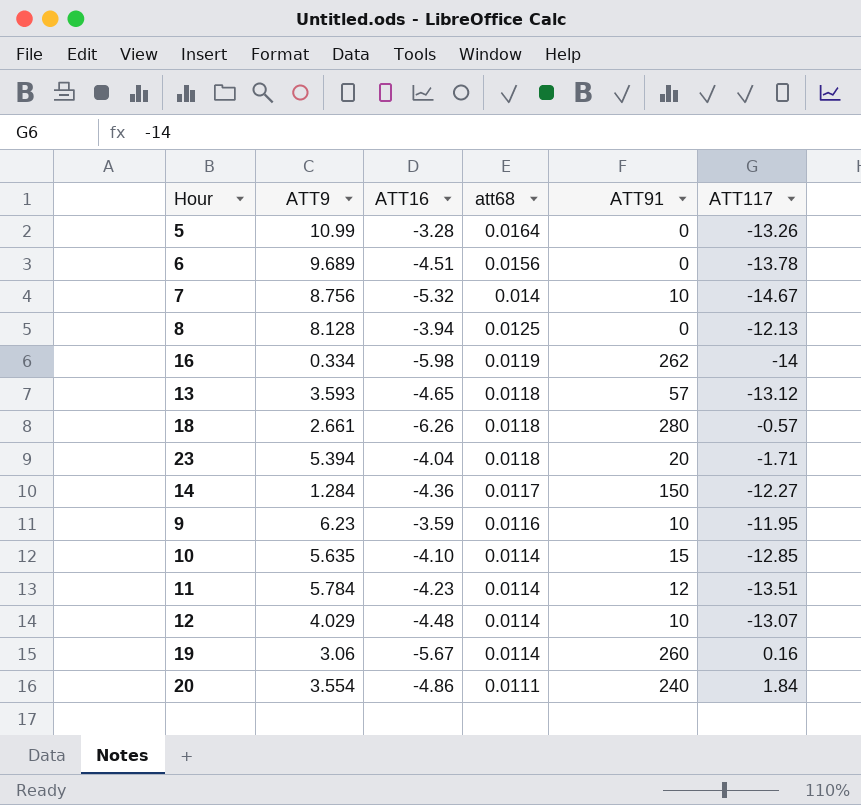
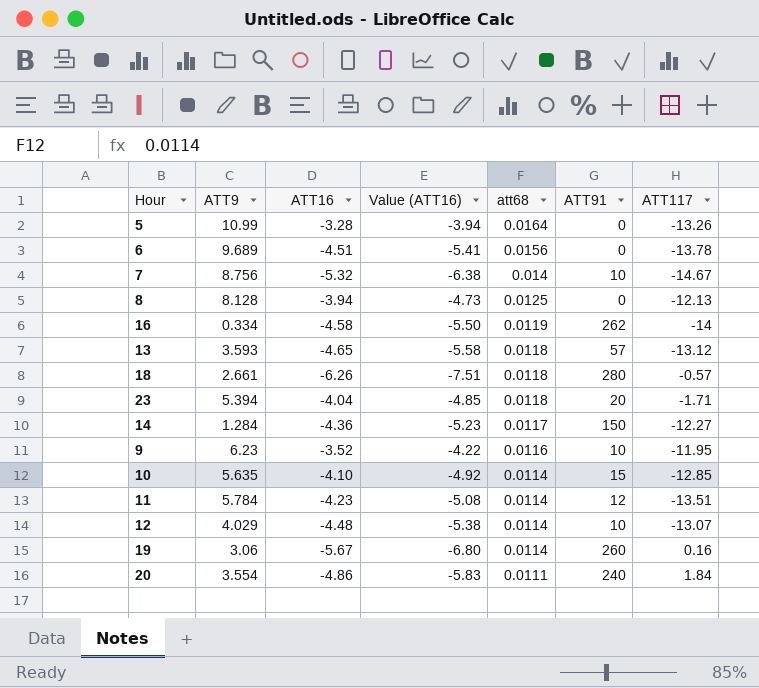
column Value (ATT16) | formula: none -> [ATT16] * 1.2
16 | ATT16: -5.98 -> -4.58
9 | ATT16: -3.59 -> -3.52

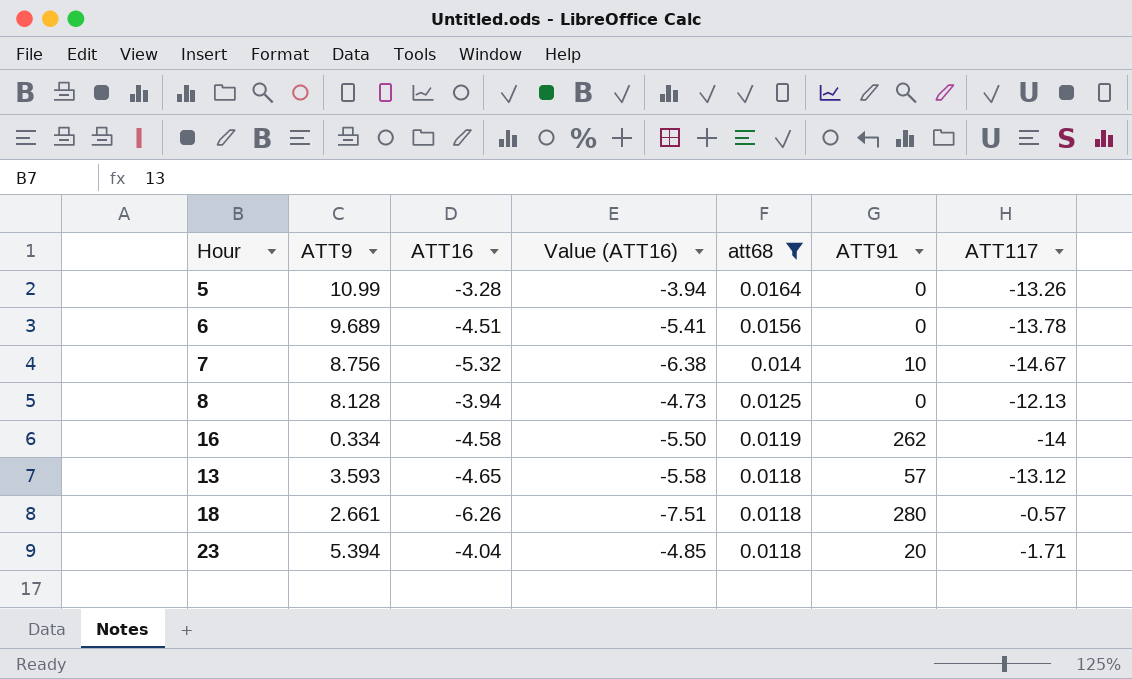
filter: none -> att68 >= 0.0118

